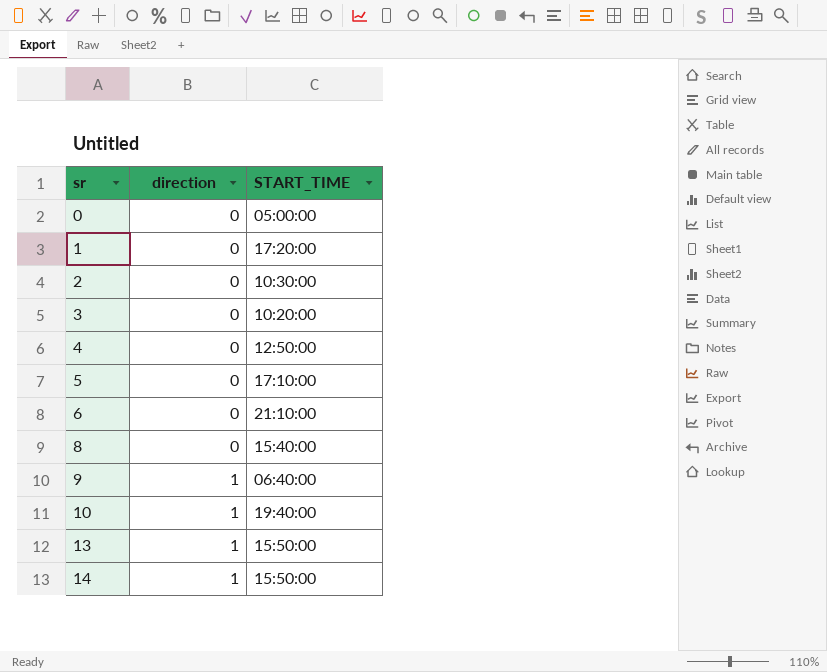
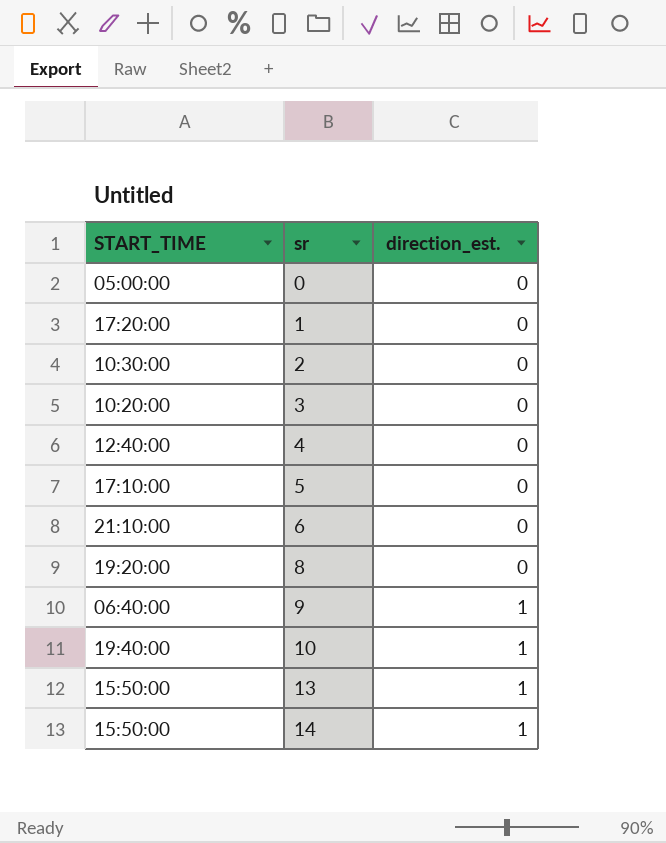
column START_TIME | position: 3 -> 1
column name: direction -> direction_est.
4 | START_TIME: 12:50:00 -> 12:40:00
8 | START_TIME: 15:40:00 -> 19:20:00

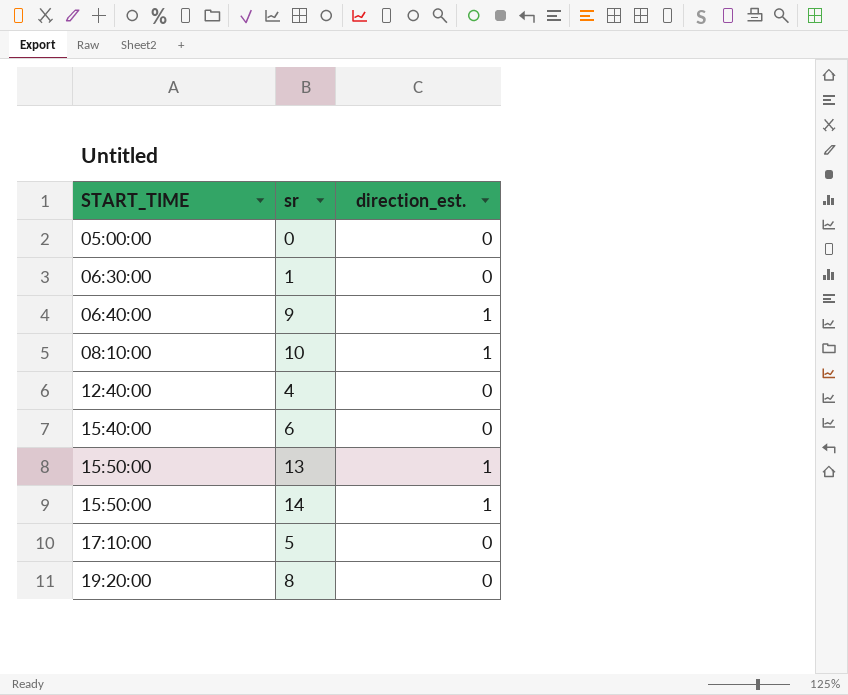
row order: sr ascending -> START_TIME ascending
row 2: 10:30:00 | 0 -> none
row 3: 10:20:00 | 0 -> none
1 | START_TIME: 17:20:00 -> 06:30:00
10 | START_TIME: 19:40:00 -> 08:10:00
6 | START_TIME: 21:10:00 -> 15:40:00

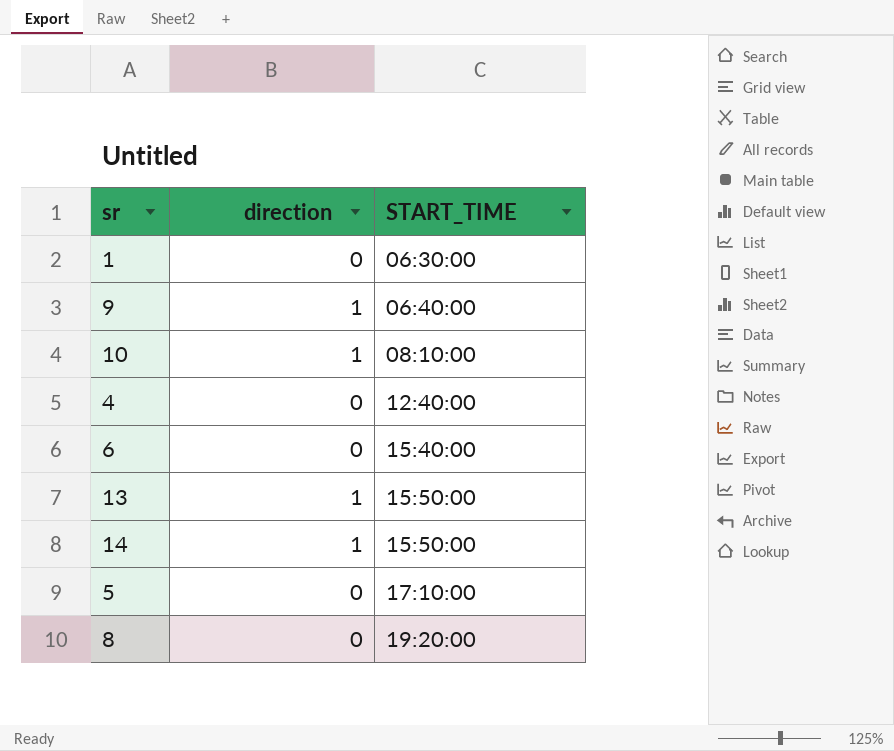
column name: direction_est. -> direction
column START_TIME | position: 1 -> 3
row 0: 05:00:00 | 0 -> none

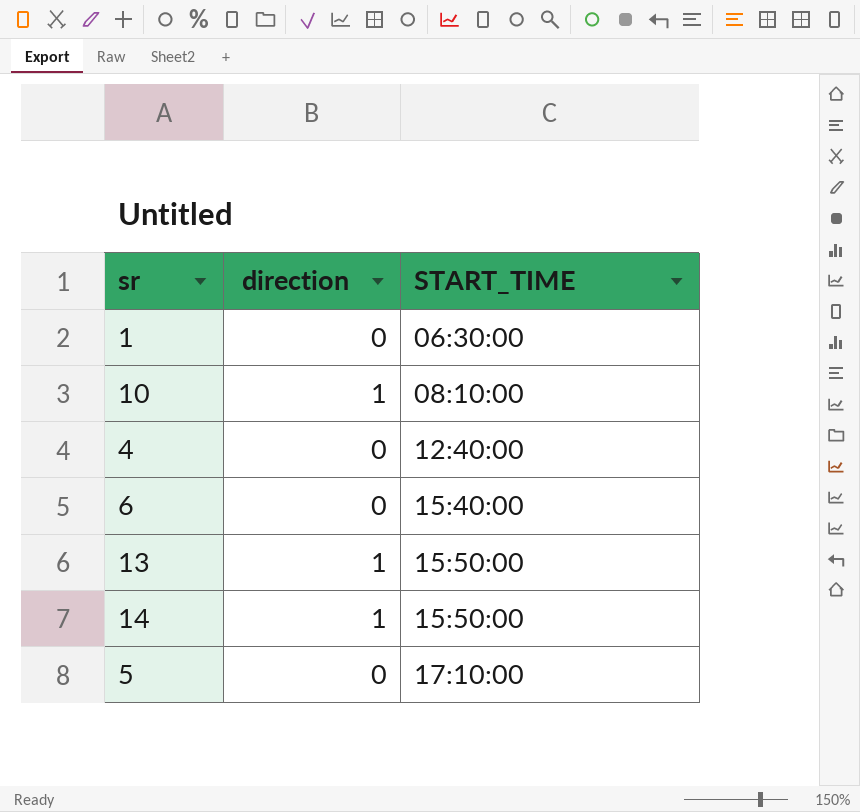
row 9: 1 | 06:40:00 -> none
row 8: 0 | 19:20:00 -> none

